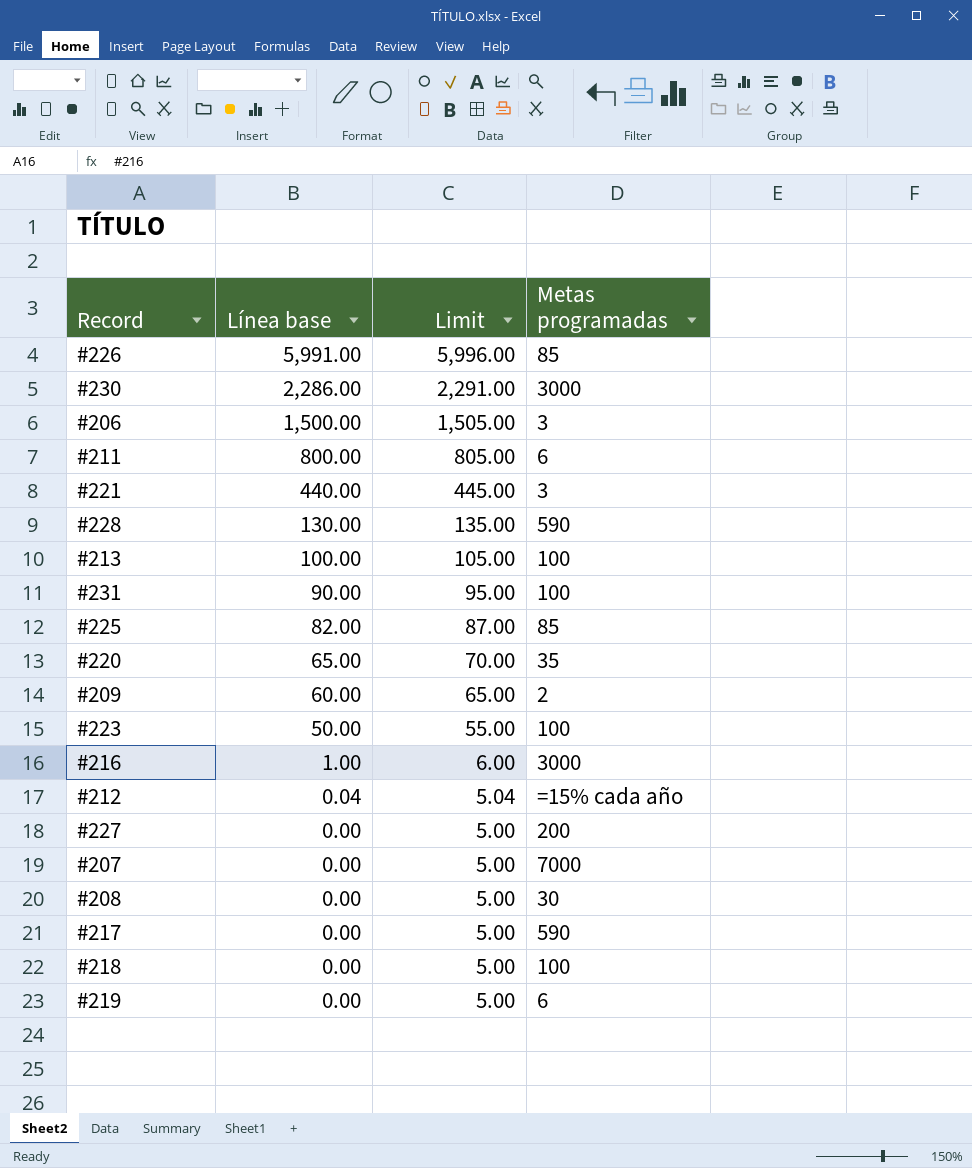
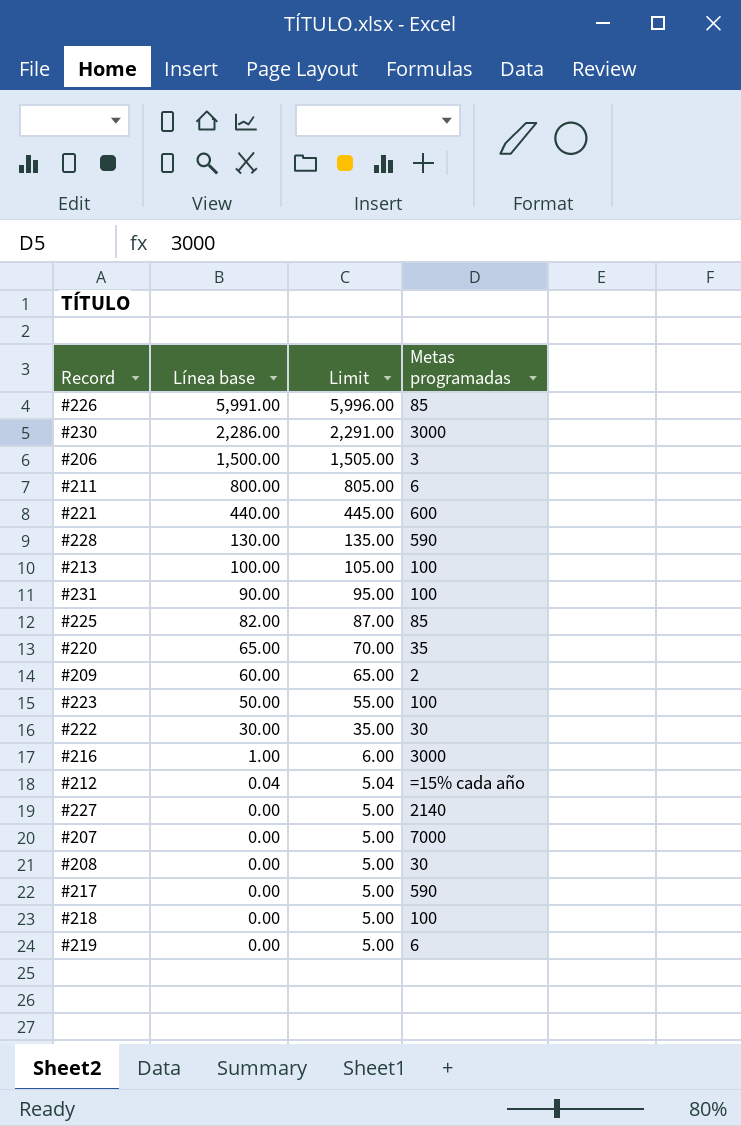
#221 | Metas programadas: 3 -> 600
row #222: none -> 30.00 | 35.00 | 30
#227 | Metas programadas: 200 -> 2140

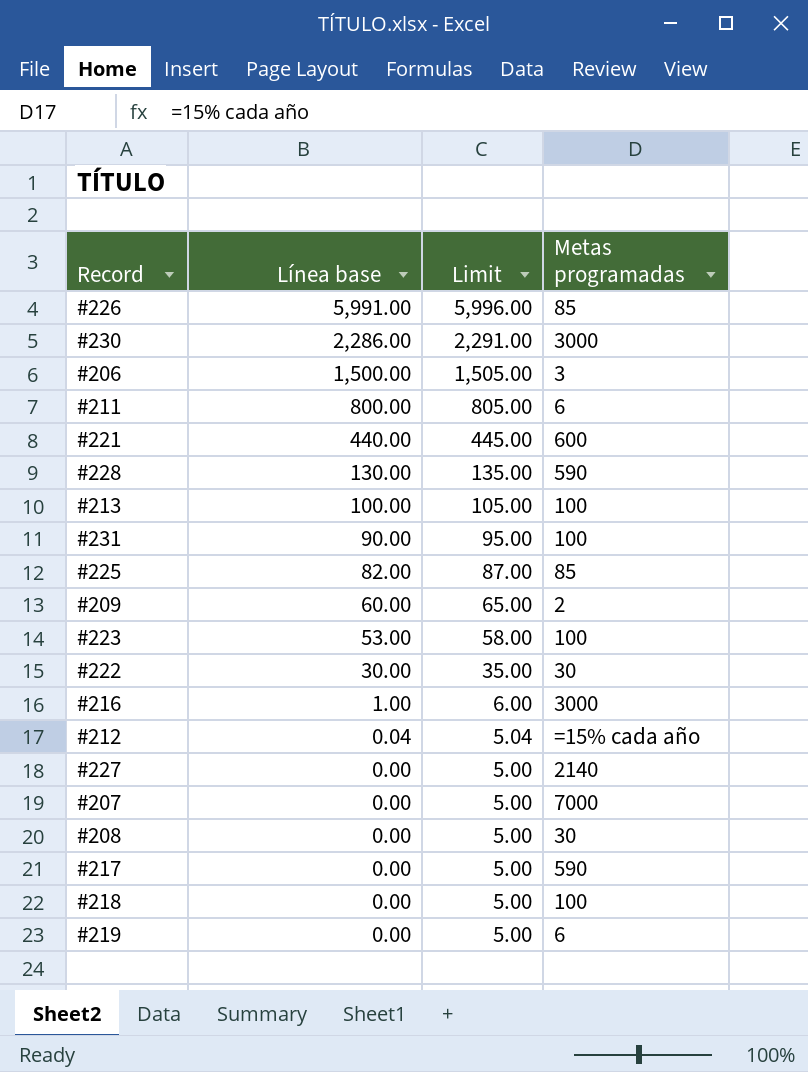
row #220: 65.00 | 70.00 | 35 -> none
#223 | Línea base: 50.00 -> 53.00
#223 | Limit: 55.00 -> 58.00

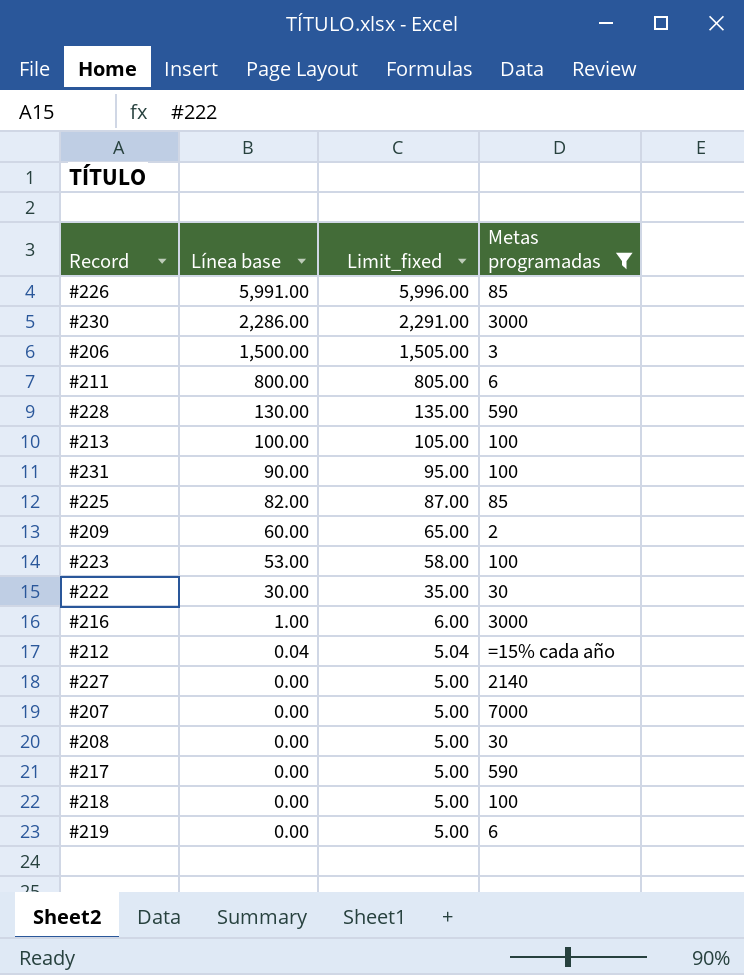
filter: none -> Metas programadas != 600
column name: Limit -> Limit_fixed

